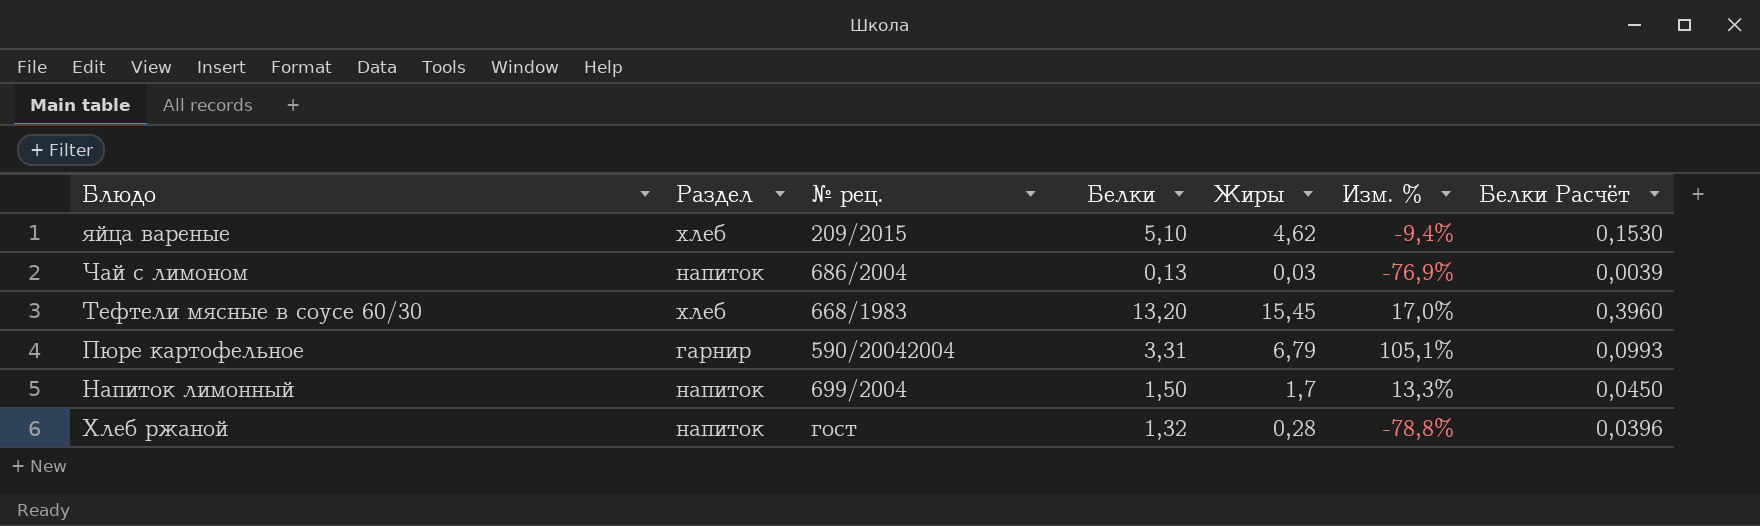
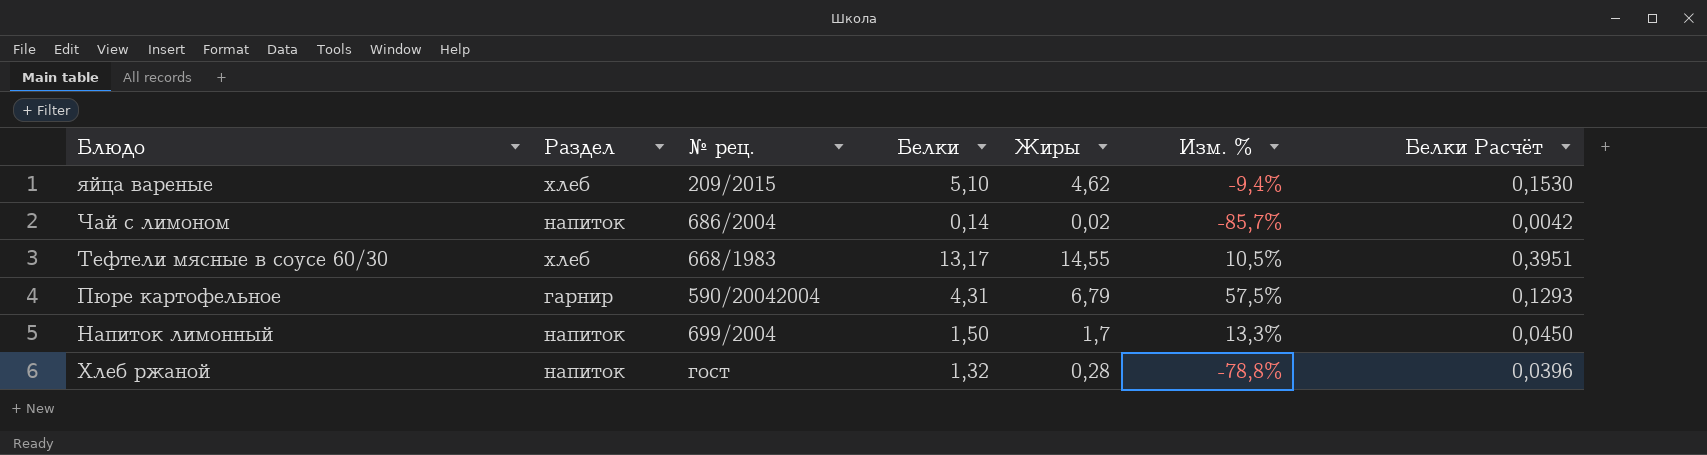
Чай с лимоном | Белки: 0,13 -> 0,14
Чай с лимоном | Жиры: 0,03 -> 0,02
Чай с лимоном | Изм. %: -76,9% -> -85,7%
Чай с лимоном | Белки Расчёт: 0,0039 -> 0,0042
Тефтели мясные в соусе 60/30 | Белки: 13,20 -> 13,17
Тефтели мясные в соусе 60/30 | Жиры: 15,45 -> 14,55
Тефтели мясные в соусе 60/30 | Изм. %: 17,0% -> 10,5%
Тефтели мясные в соусе 60/30 | Белки Расчёт: 0,3960 -> 0,3951
Пюре картофельное | Белки: 3,31 -> 4,31
Пюре картофельное | Изм. %: 105,1% -> 57,5%
Пюре картофельное | Белки Расчёт: 0,0993 -> 0,1293

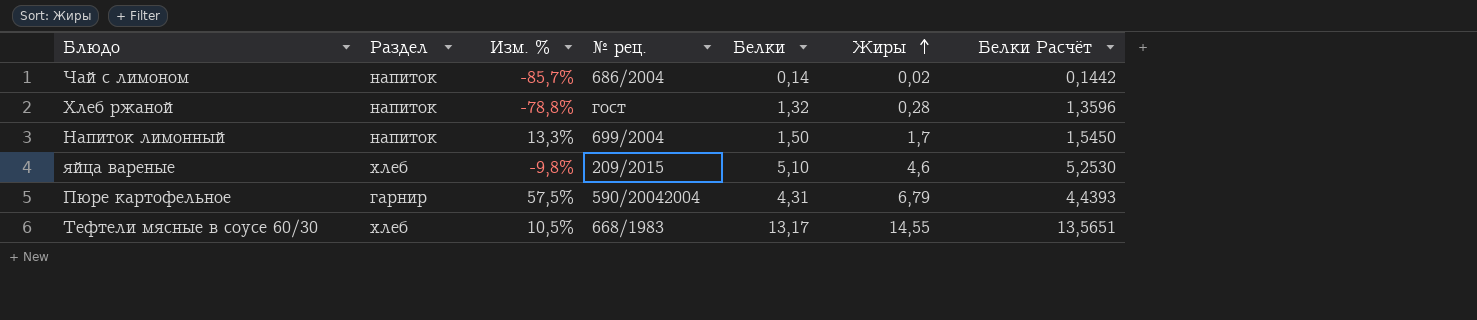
row order: none -> Жиры ascending
column Изм. % | position: 6 -> 3
column Белки Расчёт | formula: [Белки] * 0,03 -> [Белки] * 1,03
яйца вареные | Изм. %: -9,4% -> -9,8%
яйца вареные | Жиры: 4,62 -> 4,6

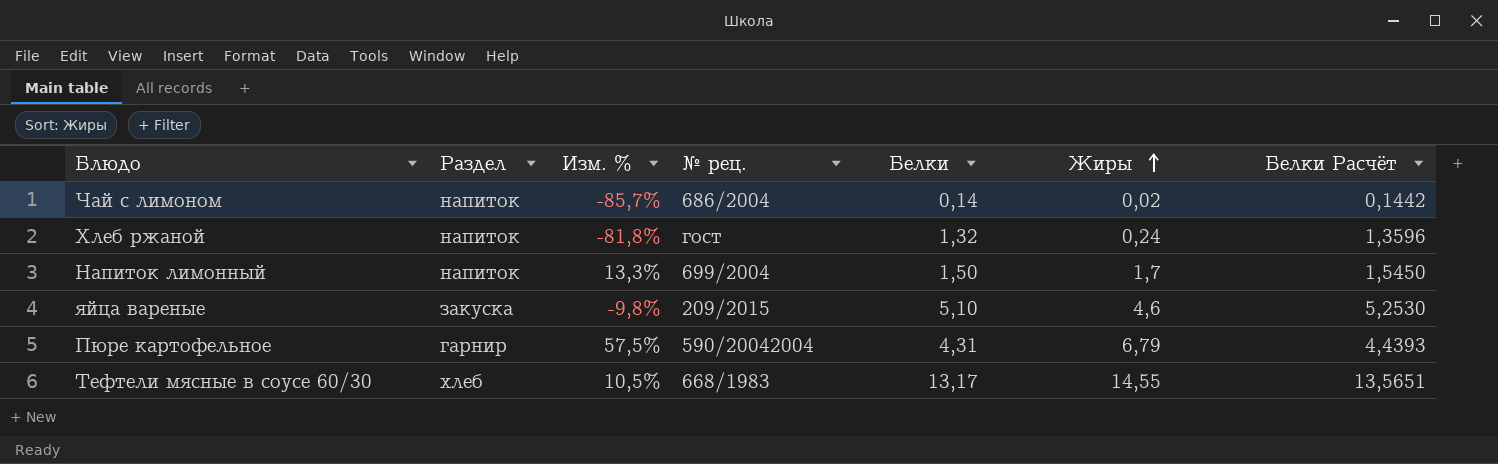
Хлеб ржаной | Изм. %: -78,8% -> -81,8%
Хлеб ржаной | Жиры: 0,28 -> 0,24
яйца вареные | Раздел: хлеб -> закуска

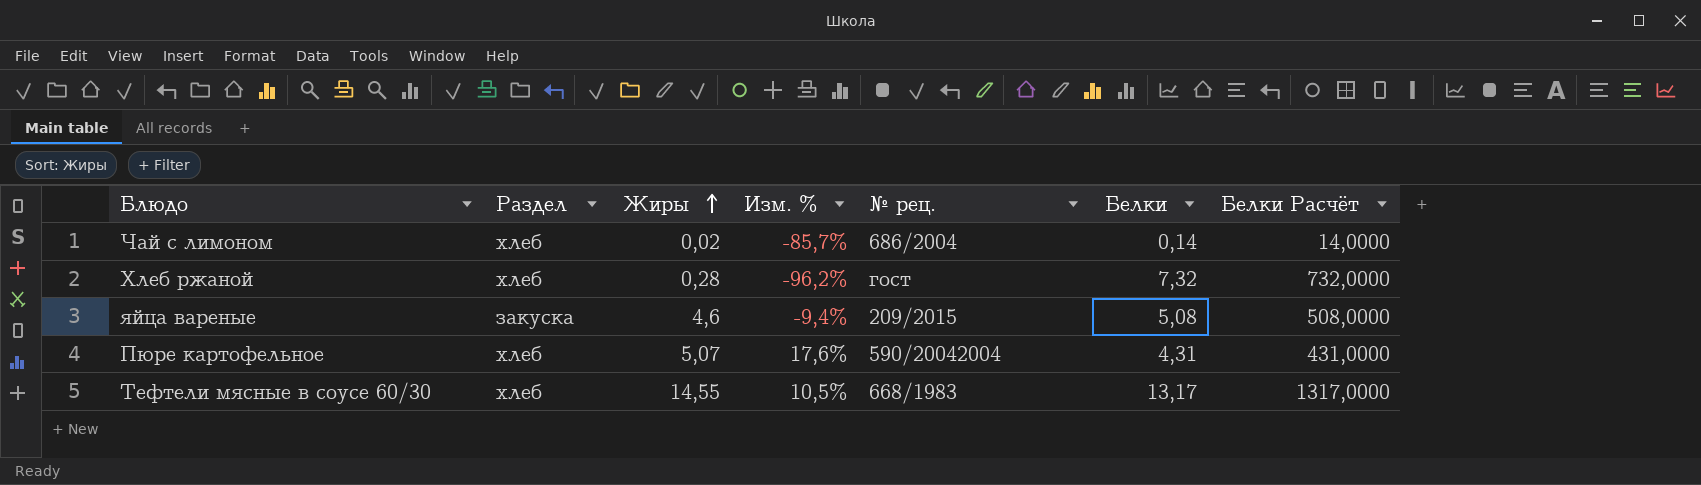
column Жиры | position: 6 -> 3
column Белки Расчёт | formula: [Белки] * 1,03 -> [Белки] * 100
row Напиток лимонный: напиток | 13,3% | 699/2004 | 1,50 | 1,7 | 1,5450 -> none
Чай с лимоном | Раздел: напиток -> хлеб
Хлеб ржаной | Раздел: напиток -> хлеб
Хлеб ржаной | Жиры: 0,24 -> 0,28
Хлеб ржаной | Изм. %: -81,8% -> -96,2%
Хлеб ржаной | Белки: 1,32 -> 7,32
яйца вареные | Изм. %: -9,8% -> -9,4%
яйца вареные | Белки: 5,10 -> 5,08
Пюре картофельное | Раздел: гарнир -> хлеб
Пюре картофельное | Жиры: 6,79 -> 5,07
Пюре картофельное | Изм. %: 57,5% -> 17,6%

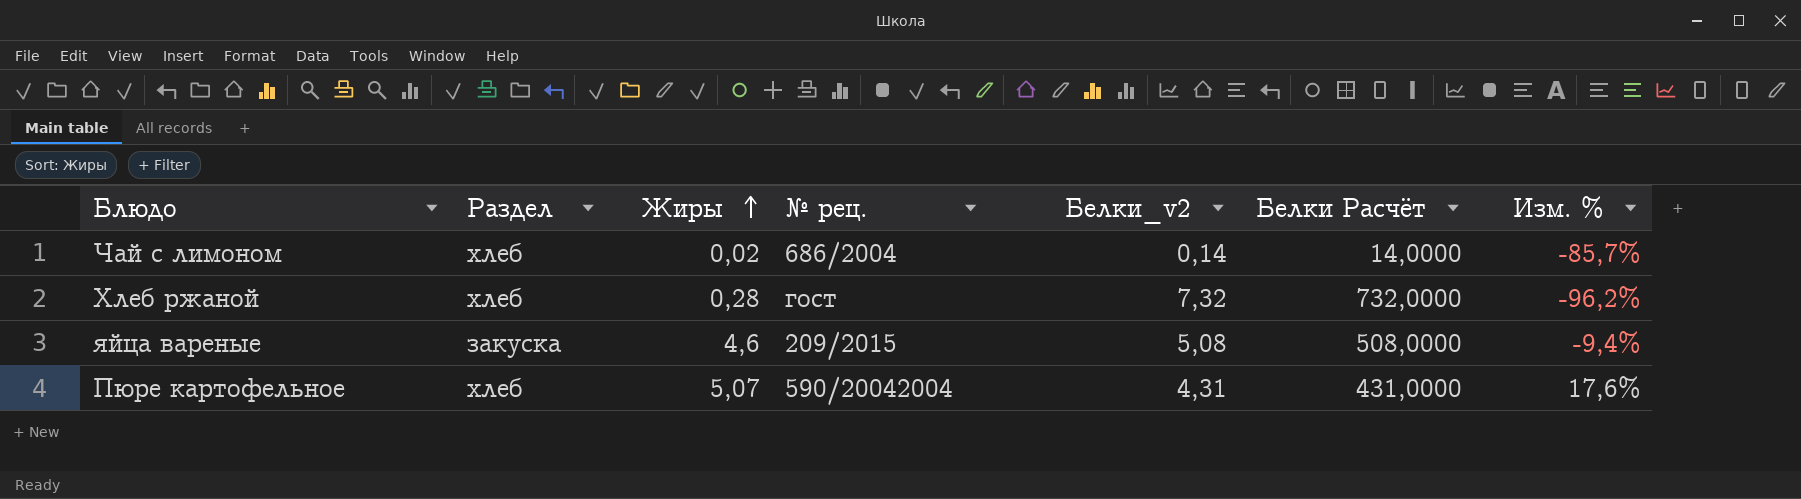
column name: Белки -> Белки_v2
column Изм. % | position: 4 -> 7
row Тефтели мясные в соусе 60/30: хлеб | 14,55 | 10,5% | 668/1983 | 13,17 | 1317,0000 -> none

